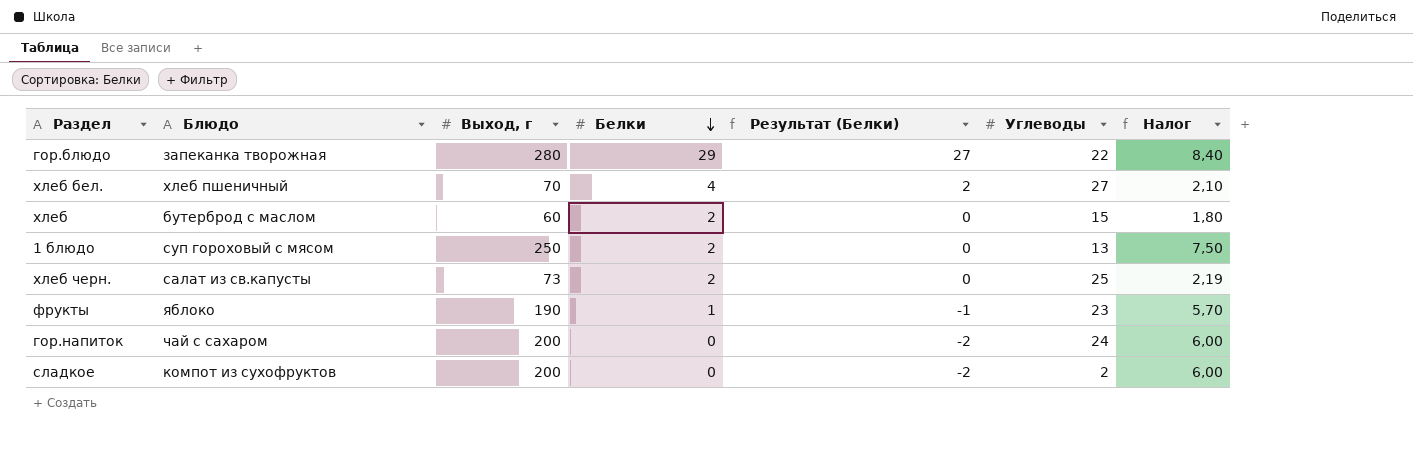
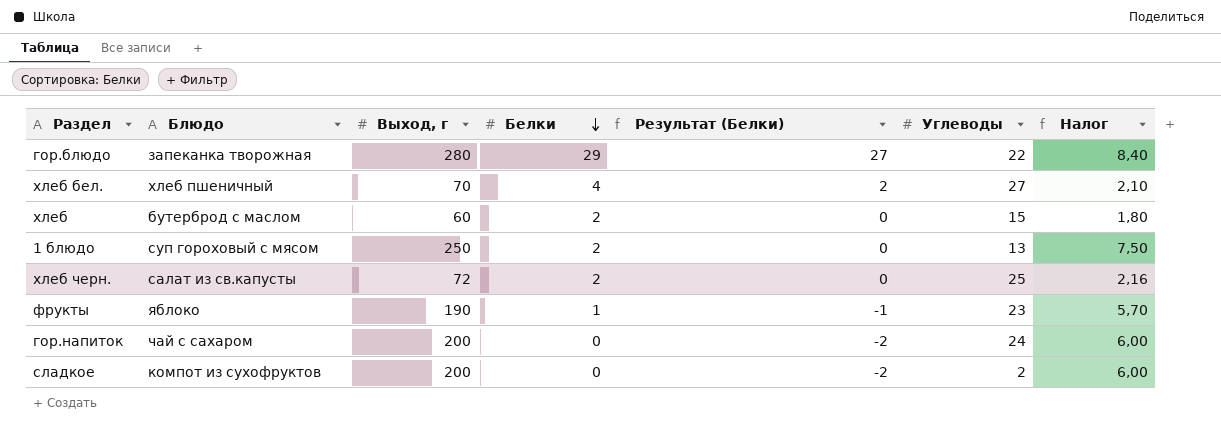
хлеб черн. | Выход, г: 73 -> 72
хлеб черн. | Налог: 2,19 -> 2,16

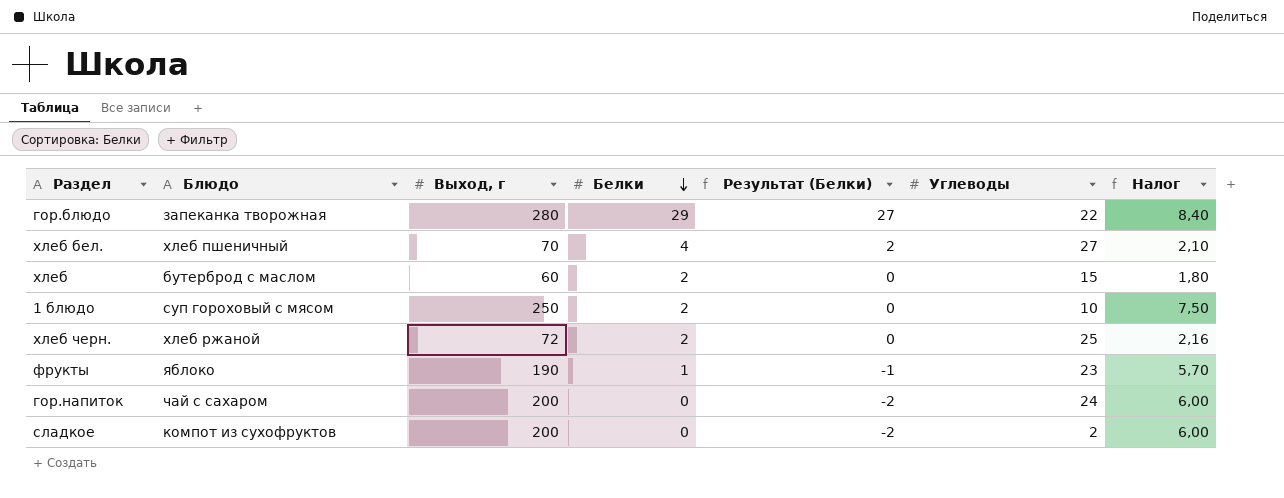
1 блюдо | Углеводы: 13 -> 10
хлеб черн. | Блюдо: салат из св.капусты -> хлеб ржаной

